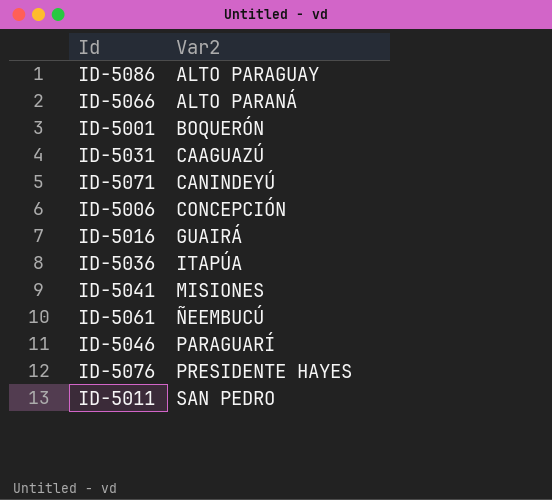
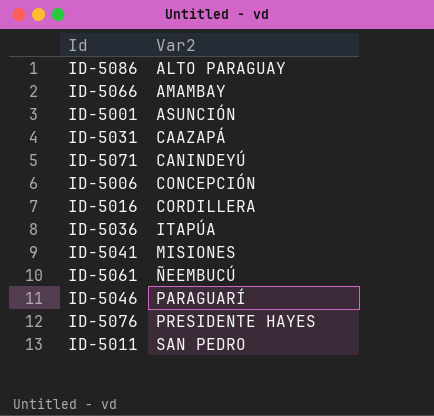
ID-5066 | Var2: ALTO PARANÁ -> AMAMBAY
ID-5001 | Var2: BOQUERÓN -> ASUNCIÓN
ID-5031 | Var2: CAAGUAZÚ -> CAAZAPÁ
ID-5016 | Var2: GUAIRÁ -> CORDILLERA

